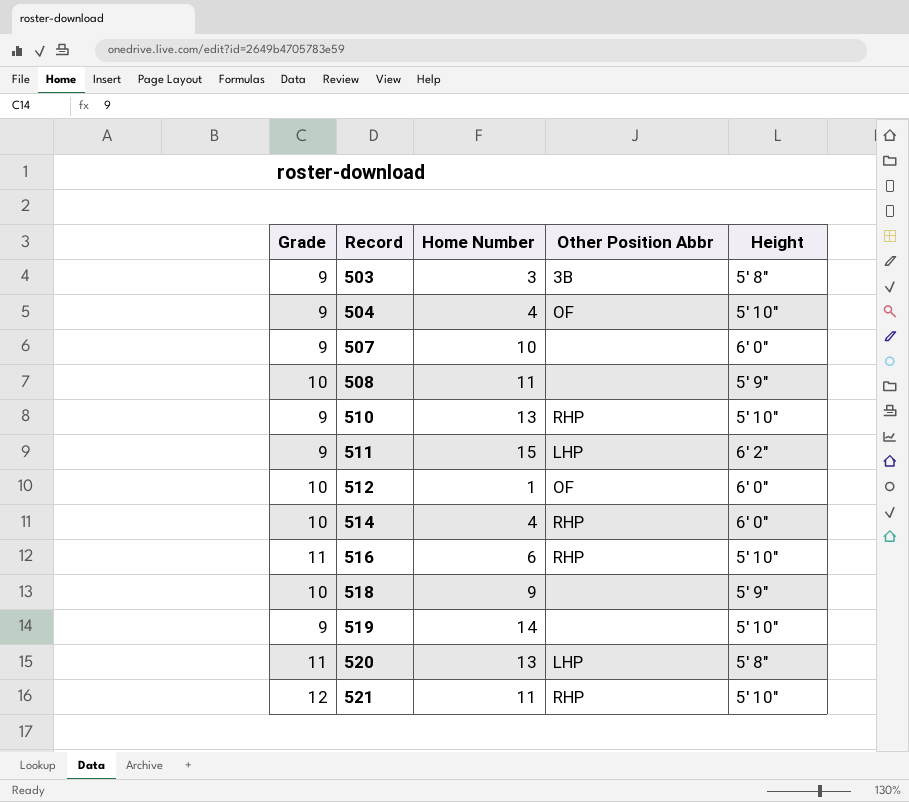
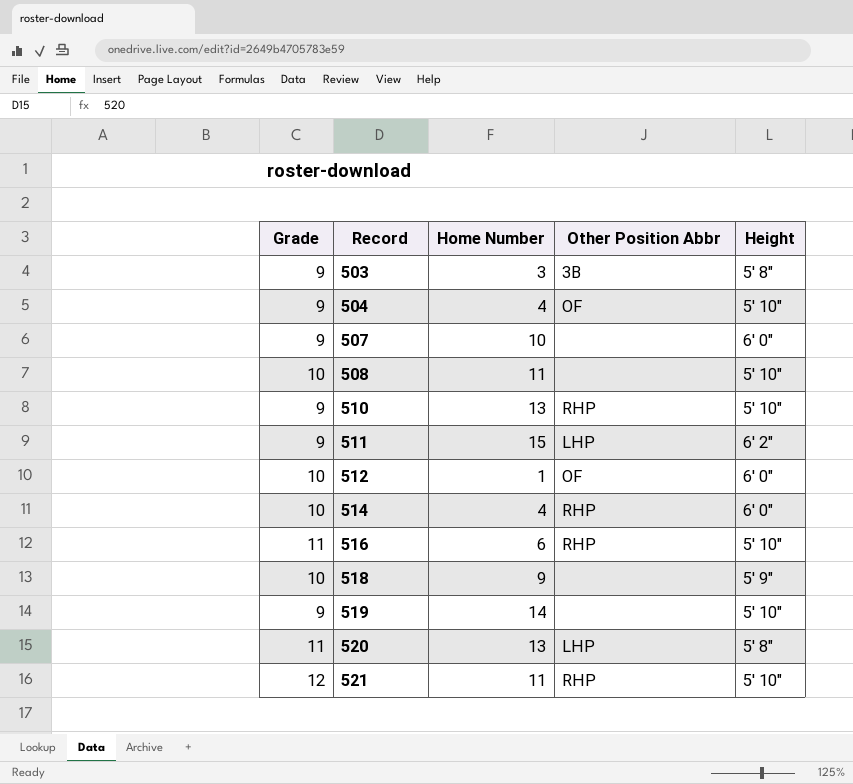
508 | Height: 5' 9" -> 5' 10"

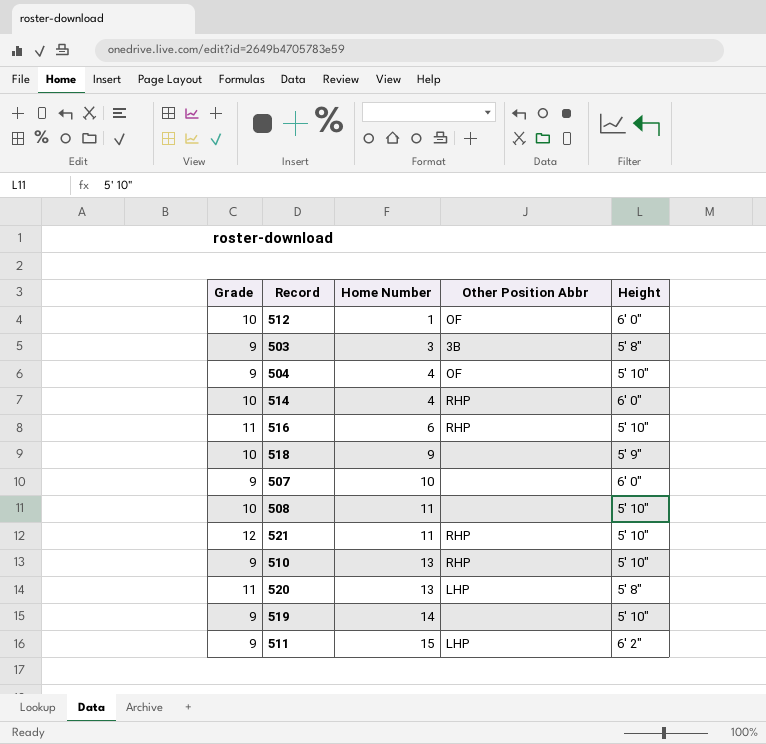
row order: Record ascending -> Home Number ascending

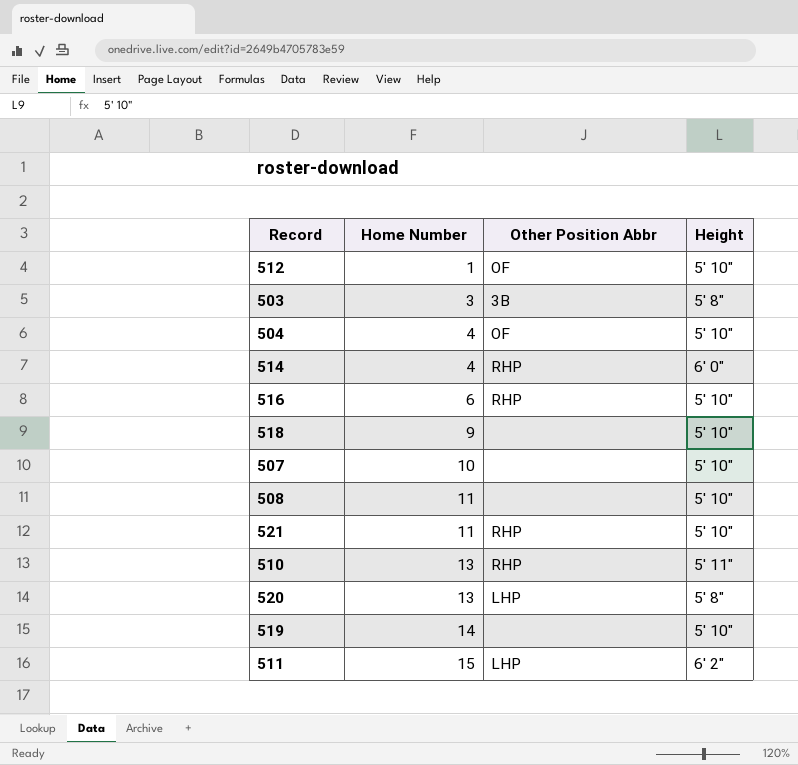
column Grade | position: 1 -> none
512 | Height: 6' 0" -> 5' 10"
518 | Height: 5' 9" -> 5' 10"
507 | Height: 6' 0" -> 5' 10"
510 | Height: 5' 10" -> 5' 11"

